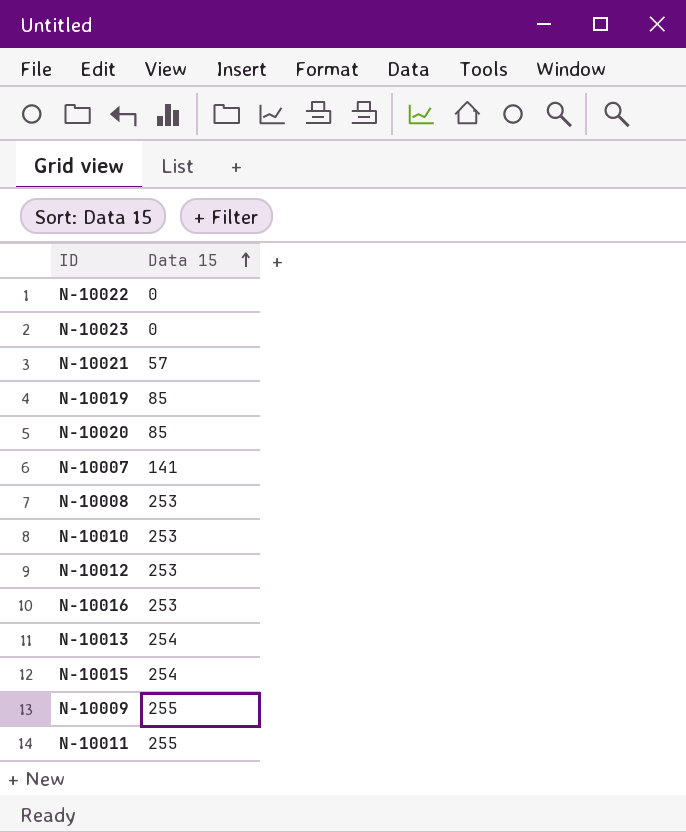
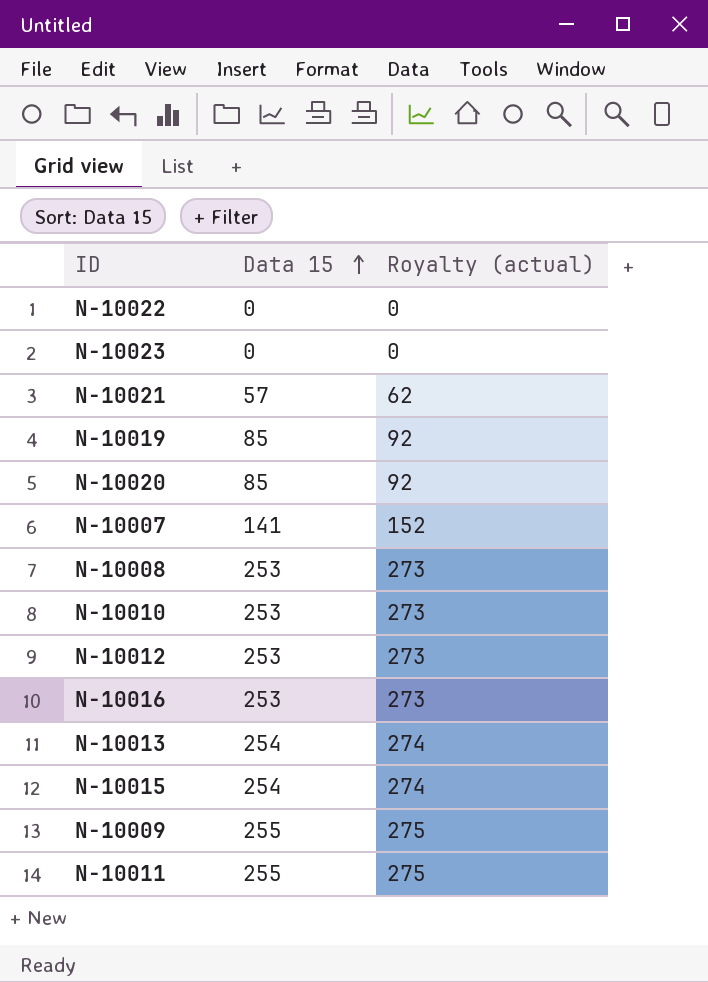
column Royalty (actual) | formula: none -> [Data 15] * 1.08

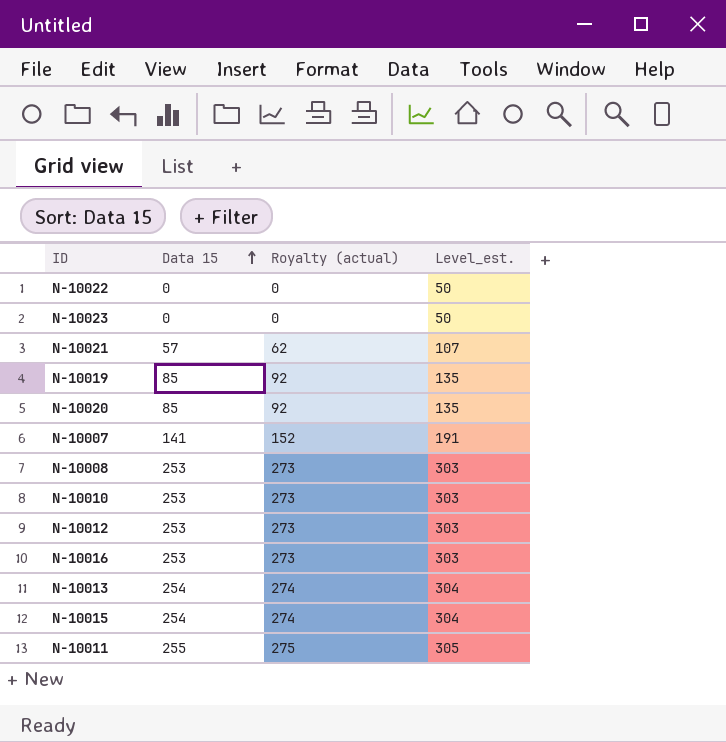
column Level_est. | formula: none -> [Data 15] + 50
row N-10009: 255 | 275 -> none

